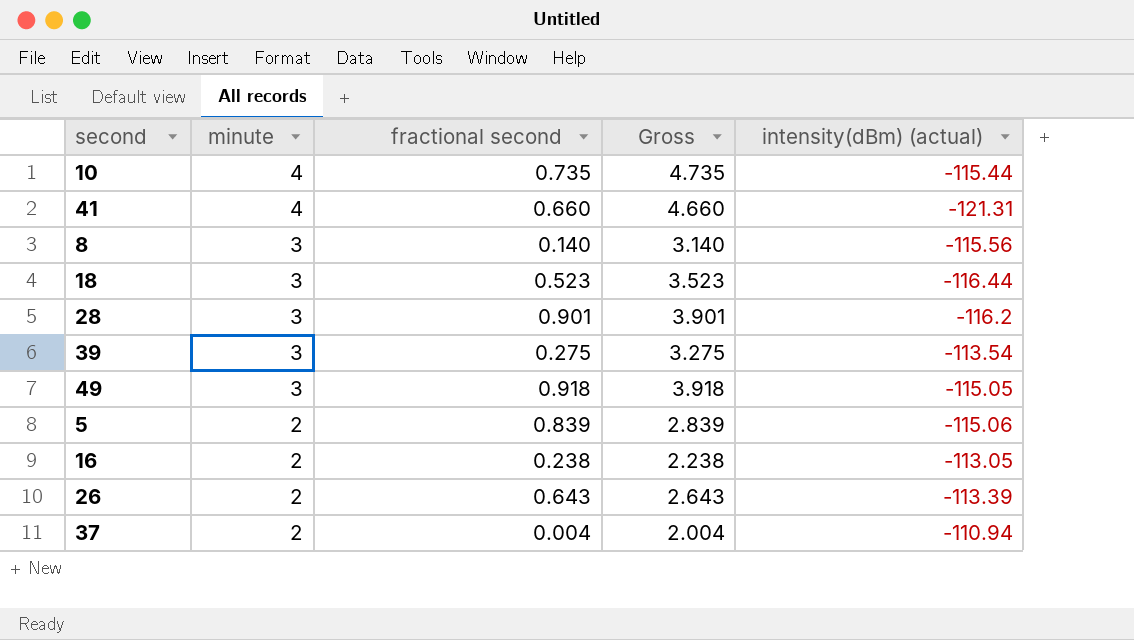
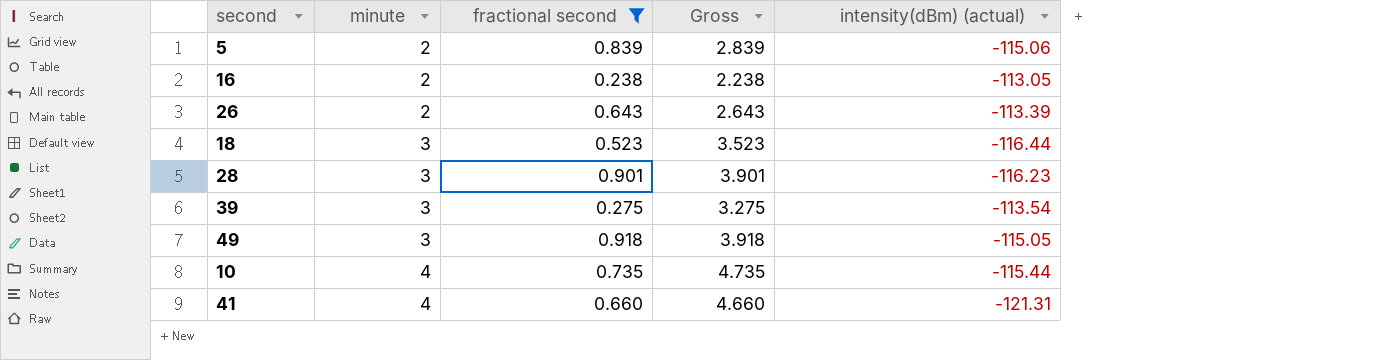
filter: none -> fractional second >= 0.238
row order: minute descending -> minute ascending
28 | intensity(dBm) (actual): -116.2 -> -116.23

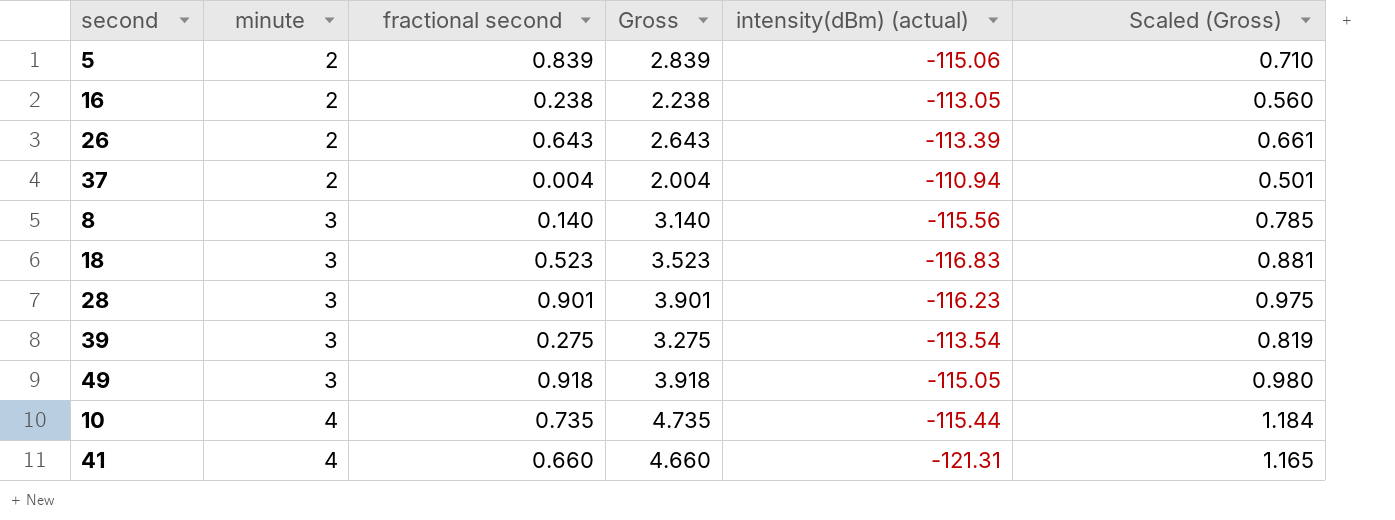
filter: fractional second >= 0.238 -> none
column Scaled (Gross) | formula: none -> [Gross] * 0.25
18 | intensity(dBm) (actual): -116.44 -> -116.83

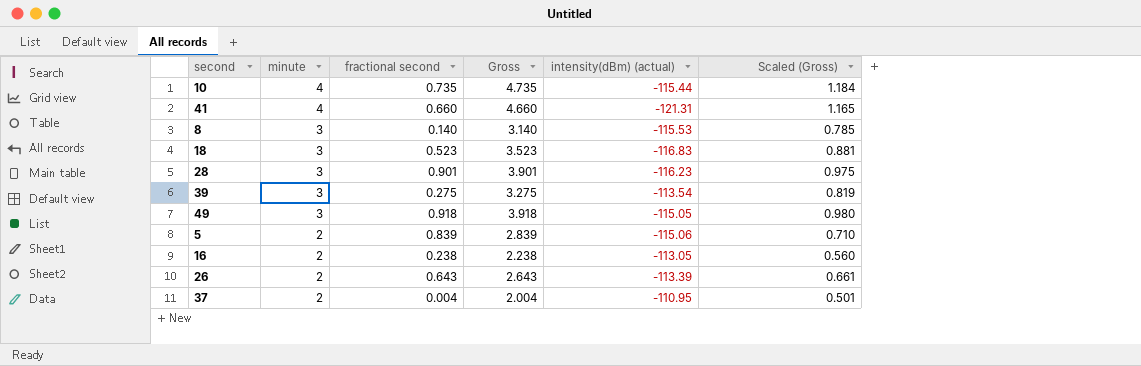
row order: minute ascending -> minute descending
8 | intensity(dBm) (actual): -115.56 -> -115.53
37 | intensity(dBm) (actual): -110.94 -> -110.95

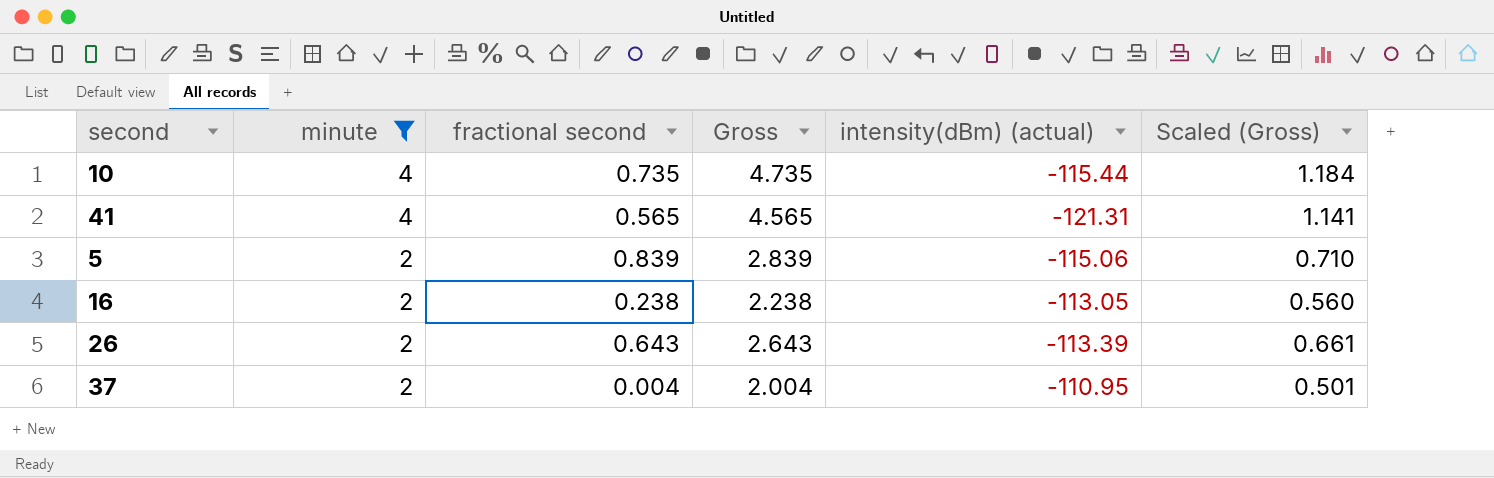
filter: none -> minute != 3
41 | fractional second: 0.660 -> 0.565
41 | Gross: 4.660 -> 4.565
41 | Scaled (Gross): 1.165 -> 1.141

